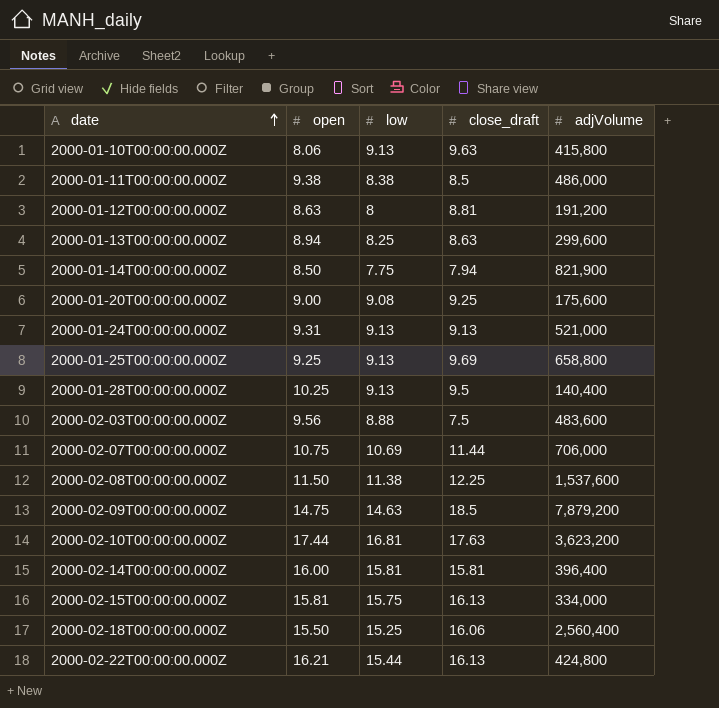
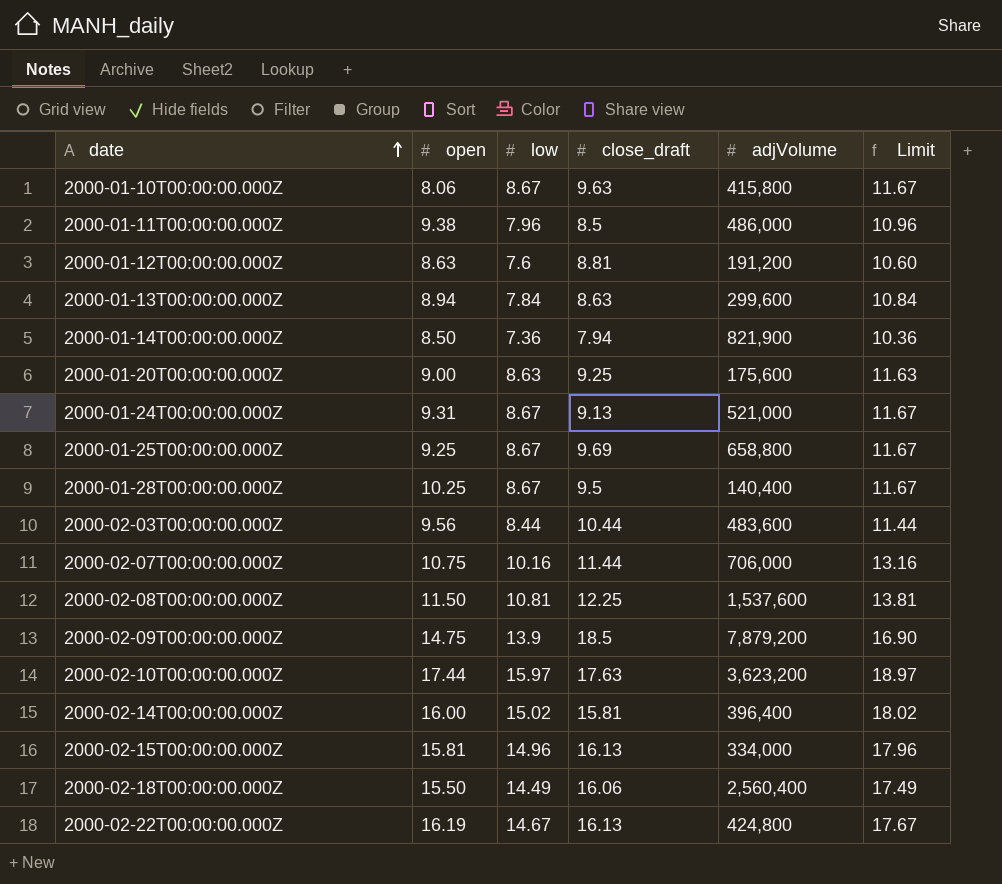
column Limit | formula: none -> [low] + 3
2000-01-10T00:00:00.000Z | low: 9.13 -> 8.67
2000-01-11T00:00:00.000Z | low: 8.38 -> 7.96
2000-01-12T00:00:00.000Z | low: 8 -> 7.6
2000-01-13T00:00:00.000Z | low: 8.25 -> 7.84
2000-01-14T00:00:00.000Z | low: 7.75 -> 7.36
2000-01-20T00:00:00.000Z | low: 9.08 -> 8.63
2000-01-24T00:00:00.000Z | low: 9.13 -> 8.67
2000-01-25T00:00:00.000Z | low: 9.13 -> 8.67
2000-01-28T00:00:00.000Z | low: 9.13 -> 8.67
2000-02-03T00:00:00.000Z | low: 8.88 -> 8.44
2000-02-03T00:00:00.000Z | close_draft: 7.5 -> 10.44
2000-02-07T00:00:00.000Z | low: 10.69 -> 10.16
2000-02-08T00:00:00.000Z | low: 11.38 -> 10.81
2000-02-09T00:00:00.000Z | low: 14.63 -> 13.9
2000-02-10T00:00:00.000Z | low: 16.81 -> 15.97
2000-02-14T00:00:00.000Z | low: 15.81 -> 15.02
2000-02-15T00:00:00.000Z | low: 15.75 -> 14.96
2000-02-18T00:00:00.000Z | low: 15.25 -> 14.49
2000-02-22T00:00:00.000Z | open: 16.21 -> 16.19
2000-02-22T00:00:00.000Z | low: 15.44 -> 14.67

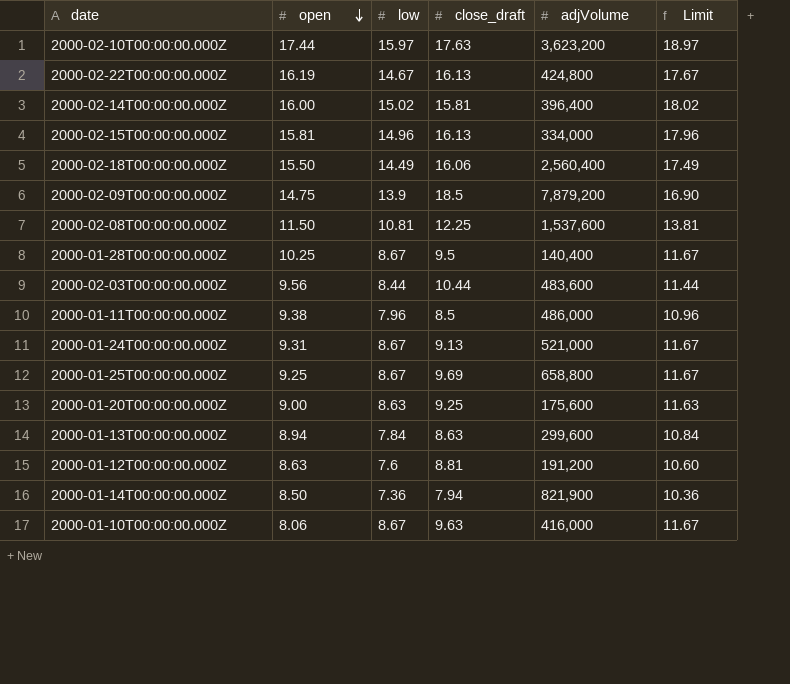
row order: date ascending -> open descending
row 2000-02-07T00:00:00.000Z: 10.75 | 10.16 | 11.44 | 706,000 | 13.16 -> none
2000-01-10T00:00:00.000Z | adjVolume: 415,800 -> 416,000

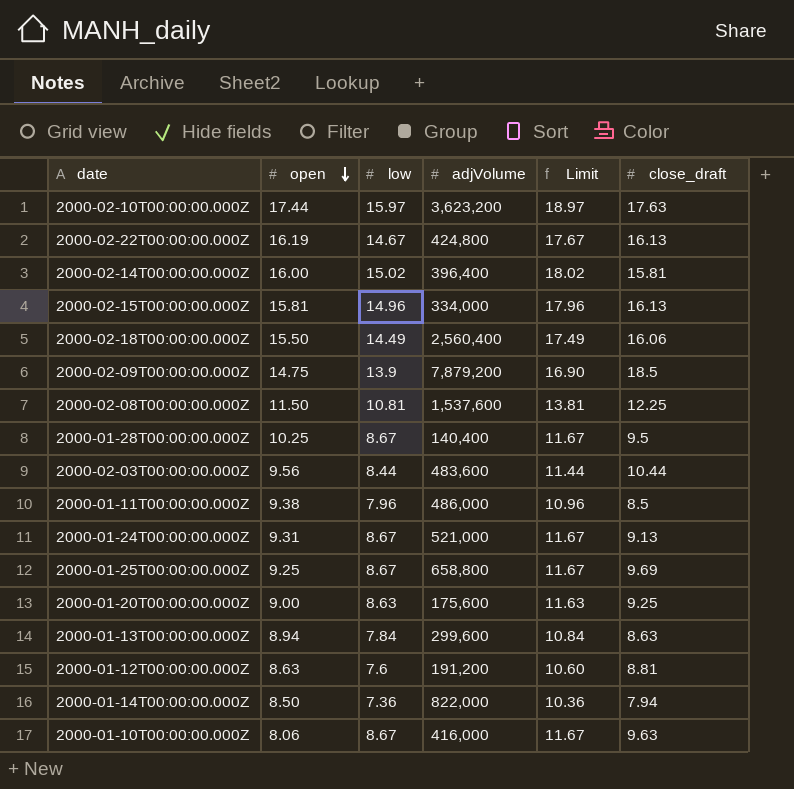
column close_draft | position: 4 -> 6
2000-01-14T00:00:00.000Z | adjVolume: 821,900 -> 822,000

